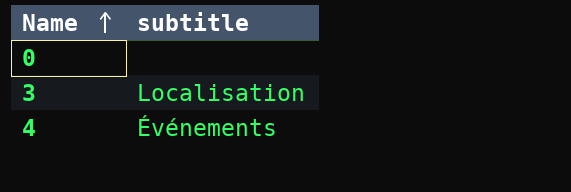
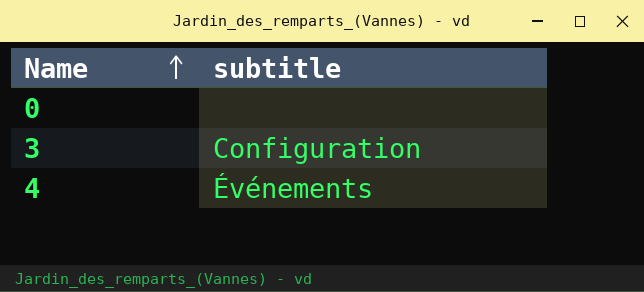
3 | subtitle: Localisation -> Configuration

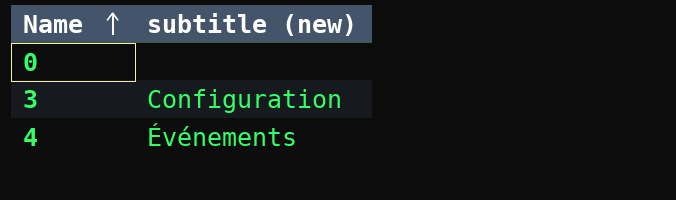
column name: subtitle -> subtitle (new)

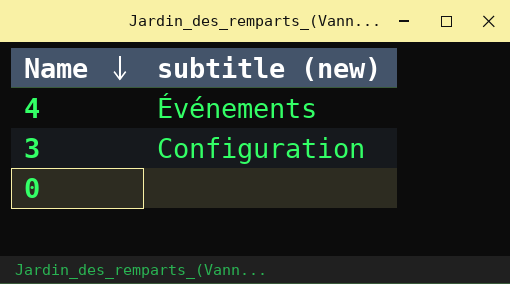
row order: Name ascending -> Name descending

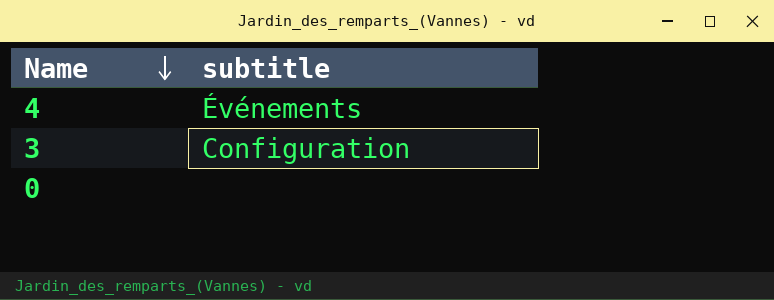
column name: subtitle (new) -> subtitle

